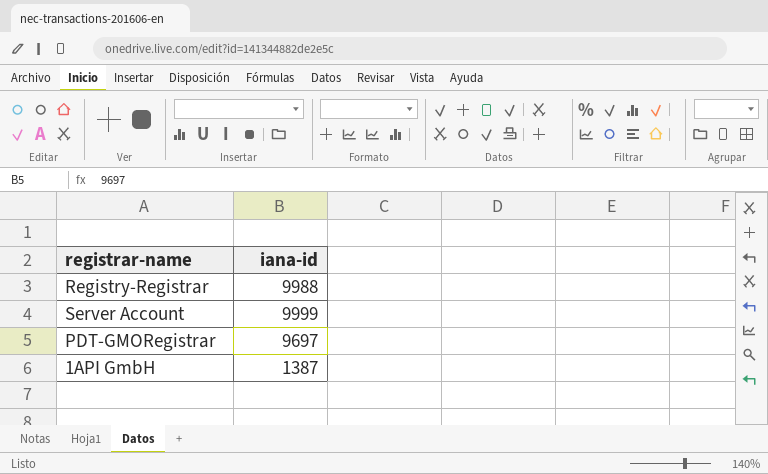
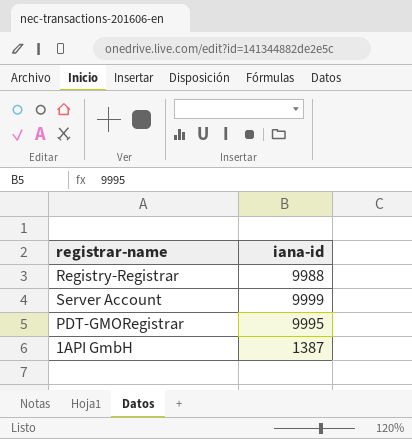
PDT-GMORegistrar | iana-id: 9697 -> 9995

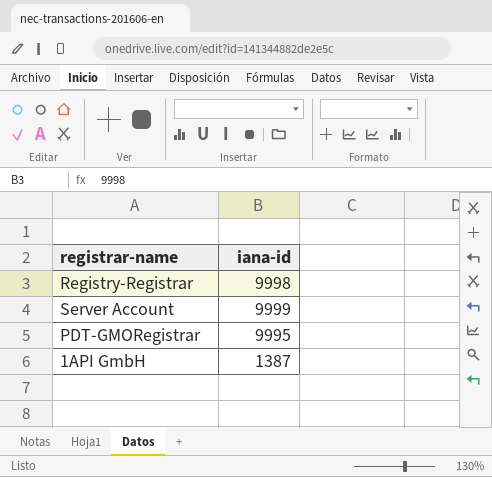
Registry-Registrar | iana-id: 9988 -> 9998

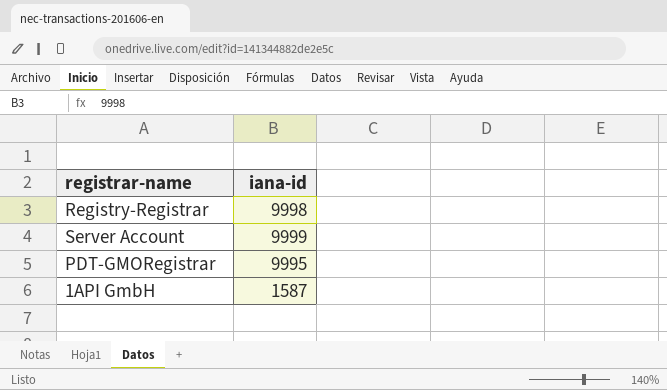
1API GmbH | iana-id: 1387 -> 1587

